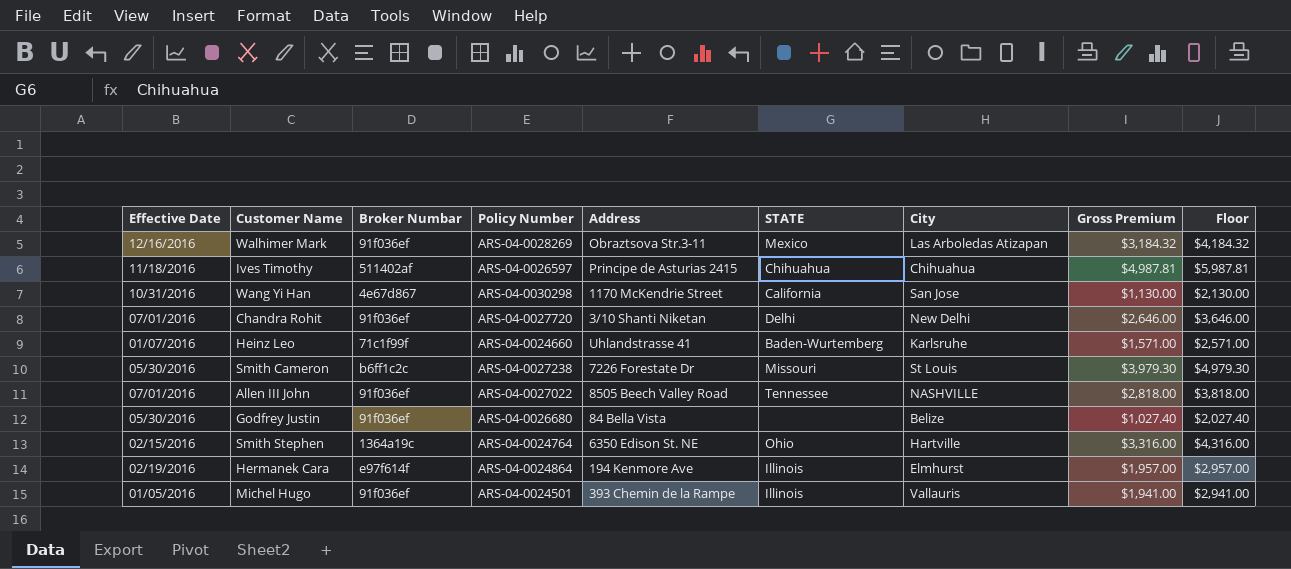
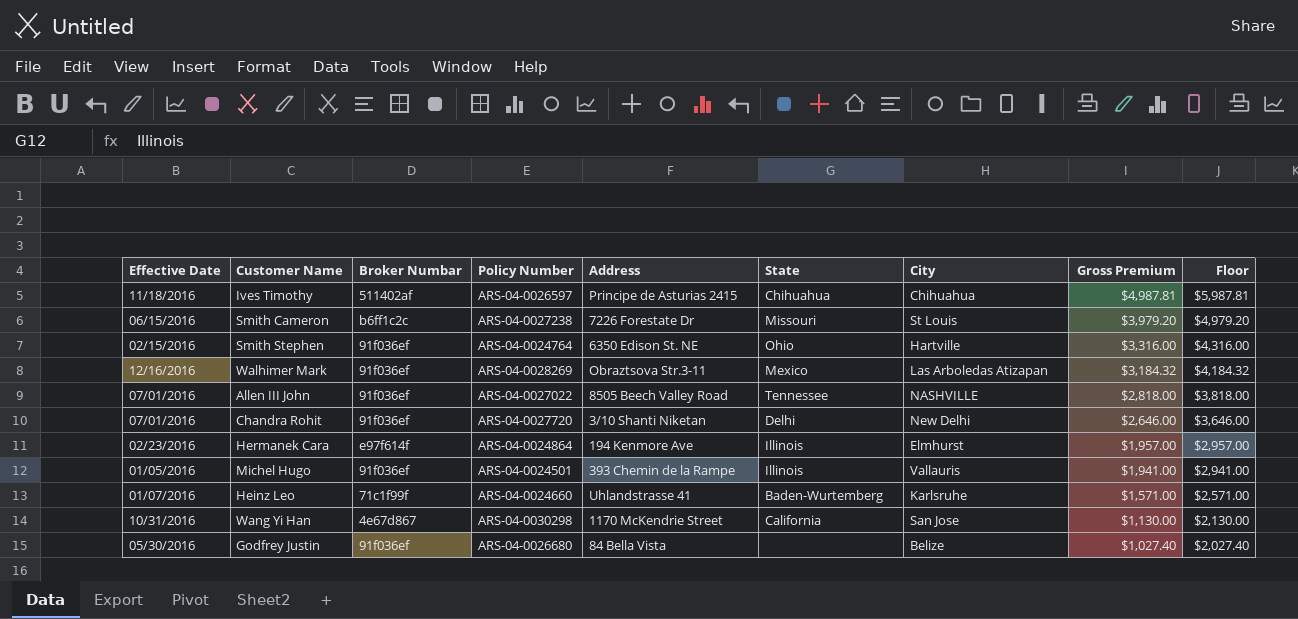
row order: none -> Gross Premium descending
column name: STATE -> State
Smith Cameron | Effective Date: 05/30/2016 -> 06/15/2016
Smith Cameron | Gross Premium: $3,979.30 -> $3,979.20
Smith Cameron | Floor: $4,979.30 -> $4,979.20
Smith Stephen | Broker Numbar: 1364a19c -> 91f036ef
Hermanek Cara | Effective Date: 02/19/2016 -> 02/23/2016

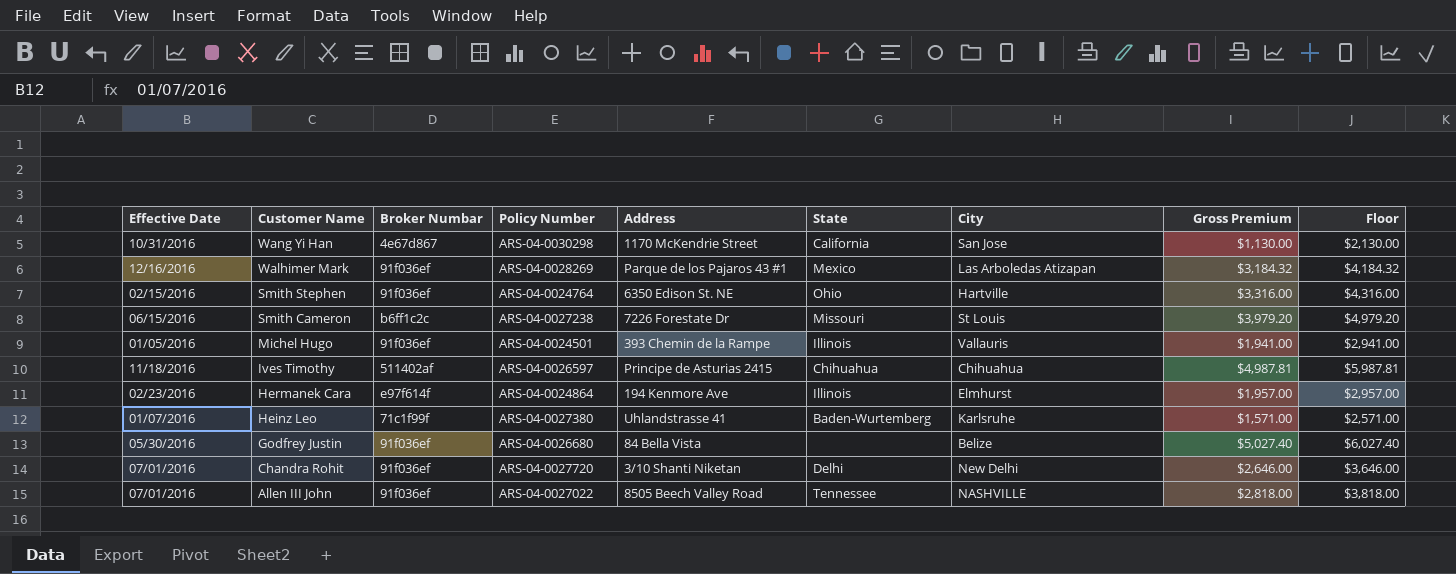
row order: Gross Premium descending -> Customer Name descending
Walhimer Mark | Address: Obraztsova Str.3-11 -> Parque de los Pajaros 43 #1
Heinz Leo | Policy Number: ARS-04-0024660 -> ARS-04-0027380
Godfrey Justin | Gross Premium: $1,027.40 -> $5,027.40
Godfrey Justin | Floor: $2,027.40 -> $6,027.40

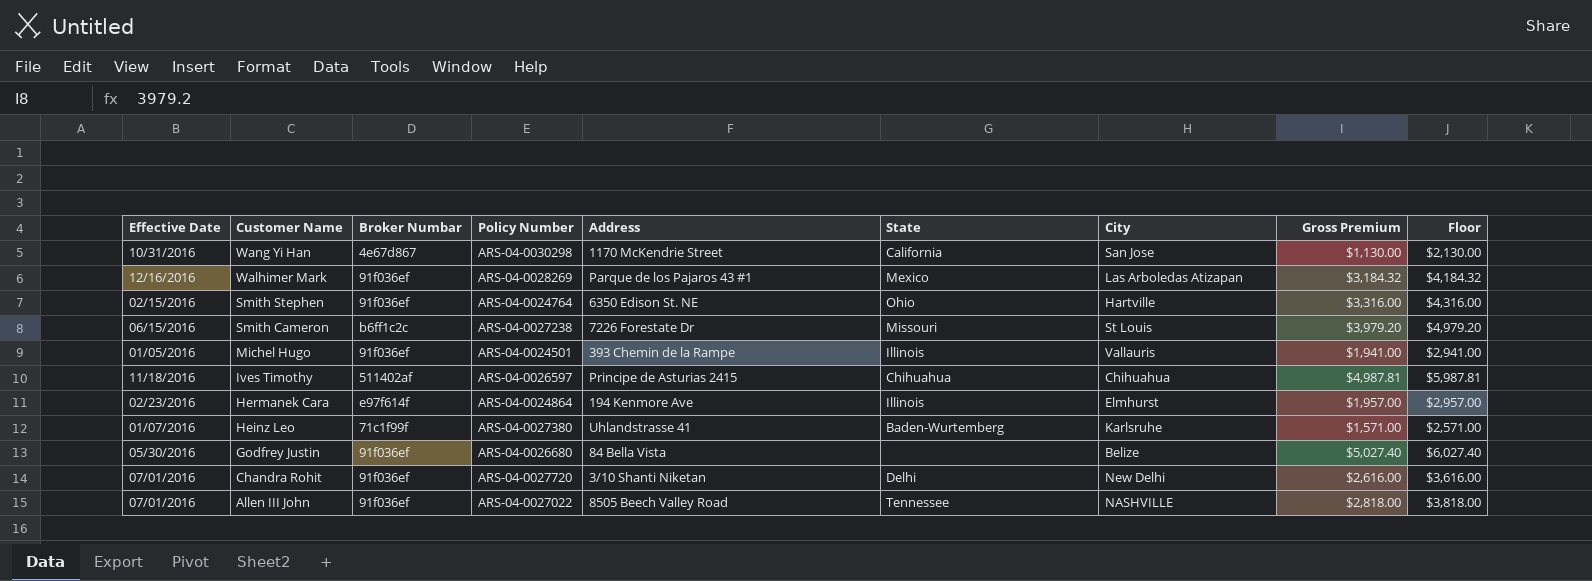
Chandra Rohit | Gross Premium: $2,646.00 -> $2,616.00
Chandra Rohit | Floor: $3,646.00 -> $3,616.00

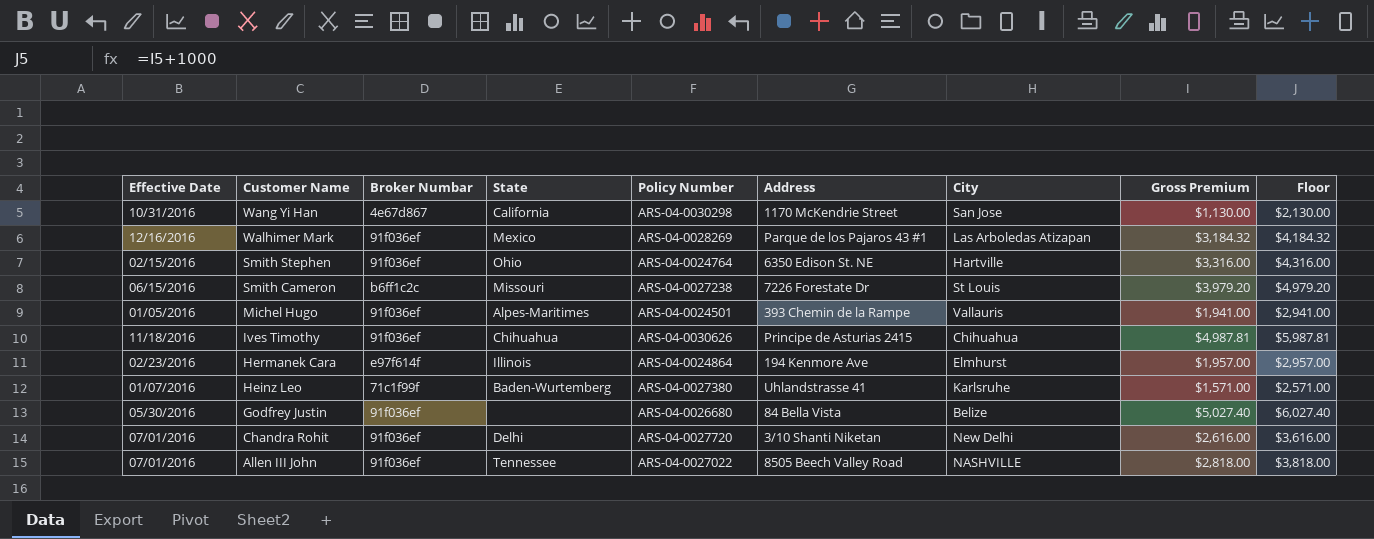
column State | position: 6 -> 4
Michel Hugo | State: Illinois -> Alpes-Maritimes
Ives Timothy | Broker Numbar: 511402af -> 91f036ef
Ives Timothy | Policy Number: ARS-04-0026597 -> ARS-04-0030626

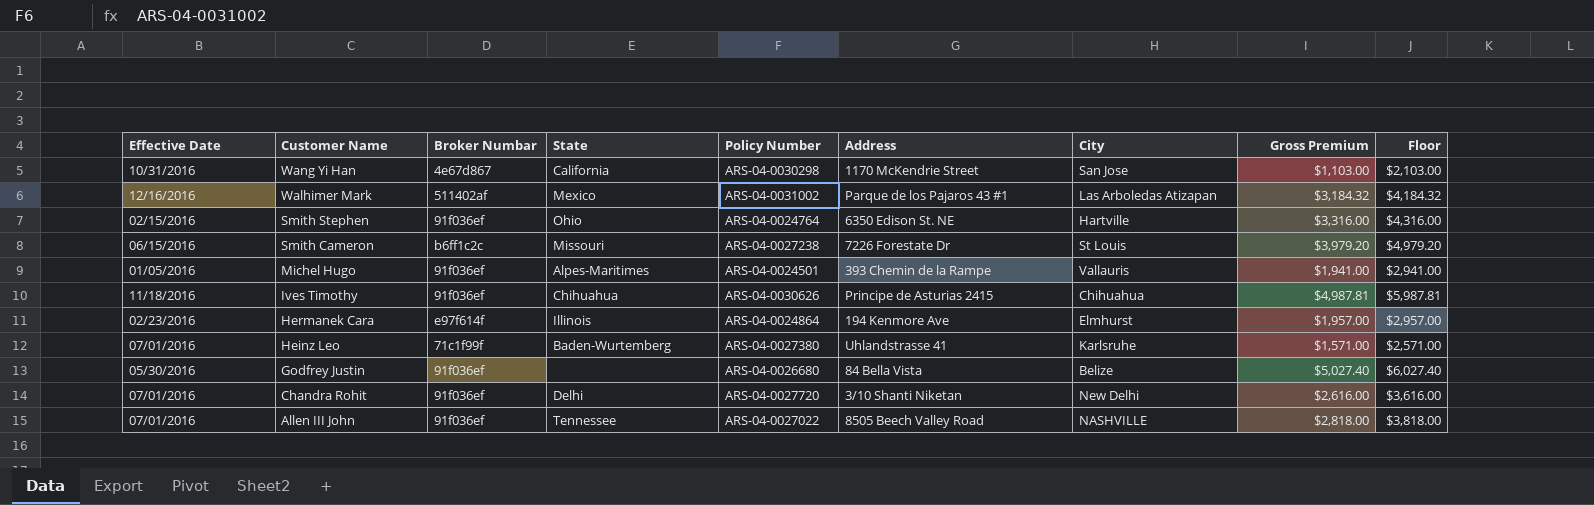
Wang Yi Han | Gross Premium: $1,130.00 -> $1,103.00
Wang Yi Han | Floor: $2,130.00 -> $2,103.00
Walhimer Mark | Broker Numbar: 91f036ef -> 511402af
Walhimer Mark | Policy Number: ARS-04-0028269 -> ARS-04-0031002
Heinz Leo | Effective Date: 01/07/2016 -> 07/01/2016

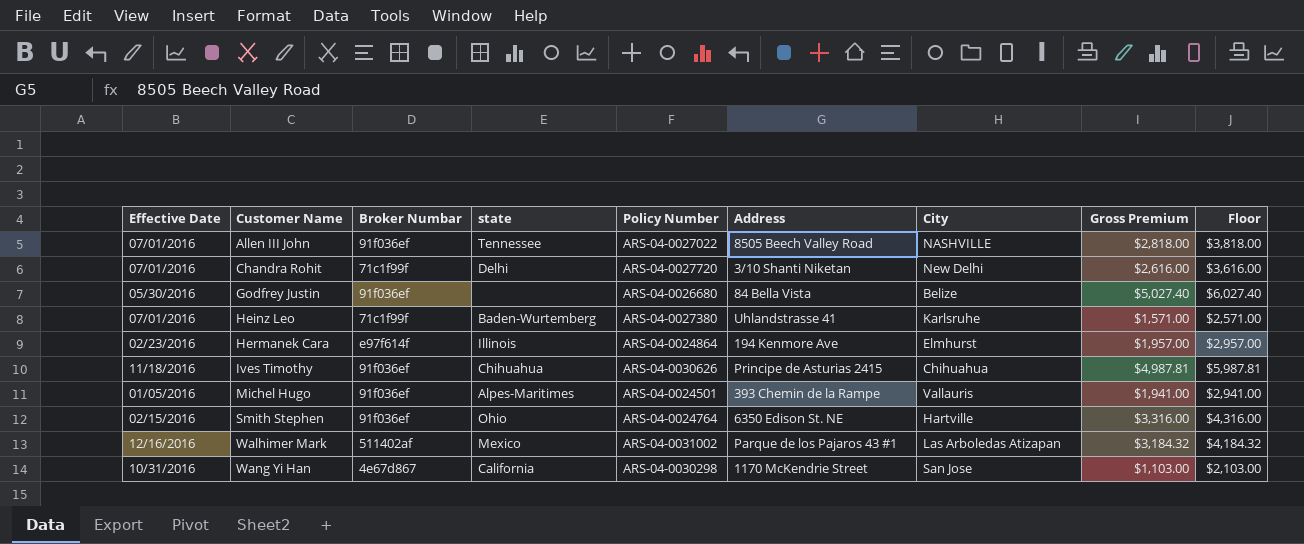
row order: Customer Name descending -> Customer Name ascending
column name: State -> state
row Smith Cameron: 06/15/2016 | b6ff1c2c | Missouri | ARS-04-0027238 | 7226 Forestate Dr | St Louis | $3,979.20 | $4,979.20 -> none
Chandra Rohit | Broker Numbar: 91f036ef -> 71c1f99f

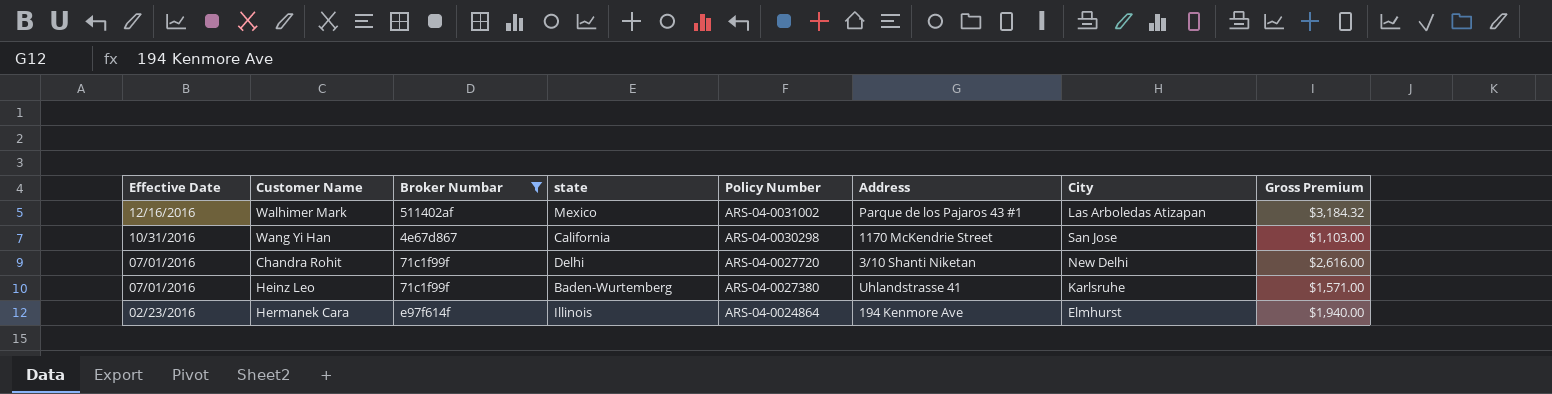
filter: none -> Broker Numbar != 91f036ef
row order: Customer Name ascending -> Effective Date descending
column Floor | formula: [Gross Premium] + 1000 -> none
Hermanek Cara | Gross Premium: $1,957.00 -> $1,940.00

